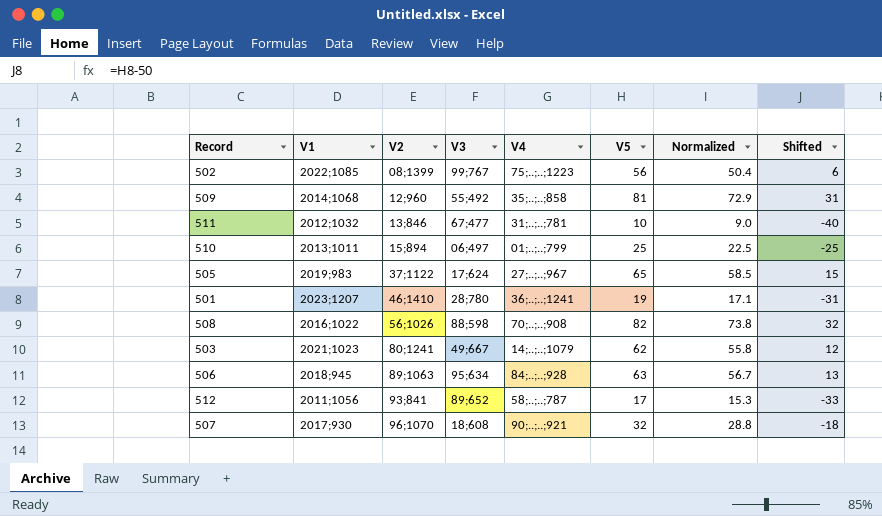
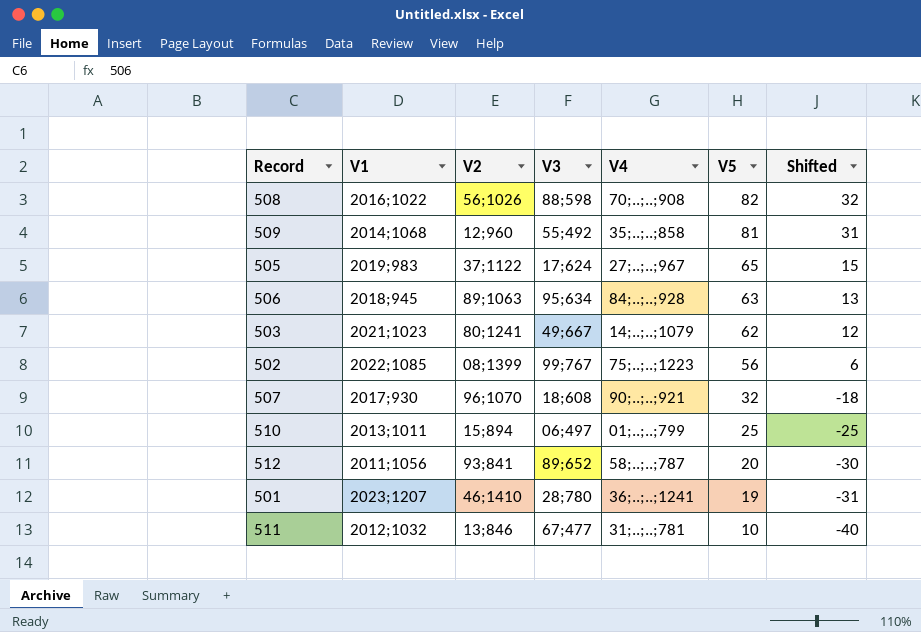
row order: V2 ascending -> V5 descending
column Normalized | formula: [V5] * 0.9 -> none
512 | V5: 17 -> 20
512 | Shifted: -33 -> -30

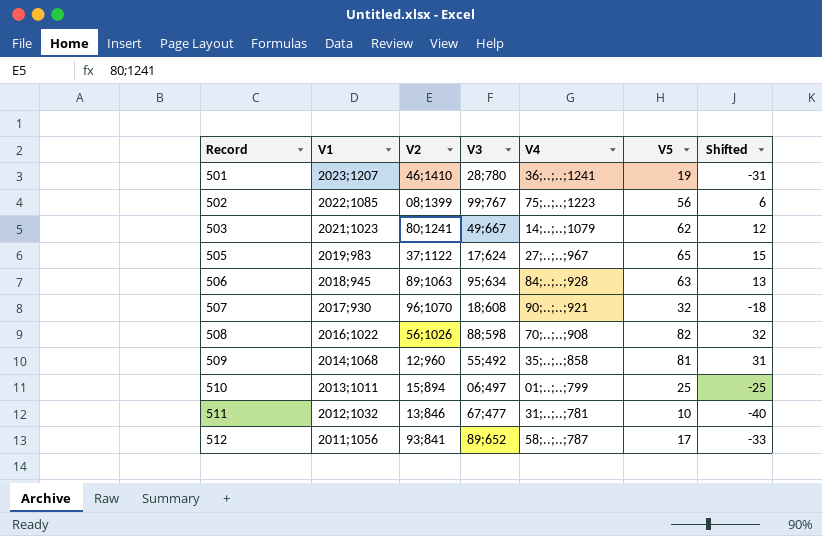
row order: V5 descending -> Record ascending
512 | V5: 20 -> 17
512 | Shifted: -30 -> -33

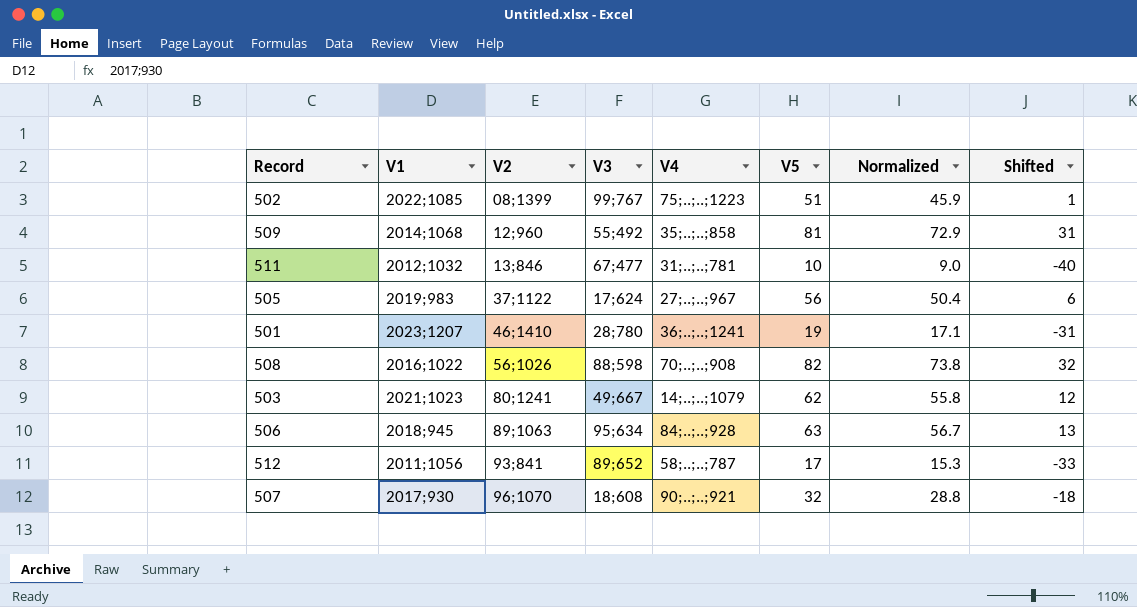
row order: Record ascending -> V2 ascending
column Normalized | formula: none -> [V5] * 0.9
row 510: 2013;1011 | 15;894 | 06;497 | 01;..;..;799 | 25 | -25 -> none
502 | V5: 56 -> 51
502 | Shifted: 6 -> 1
505 | V5: 65 -> 56
505 | Shifted: 15 -> 6

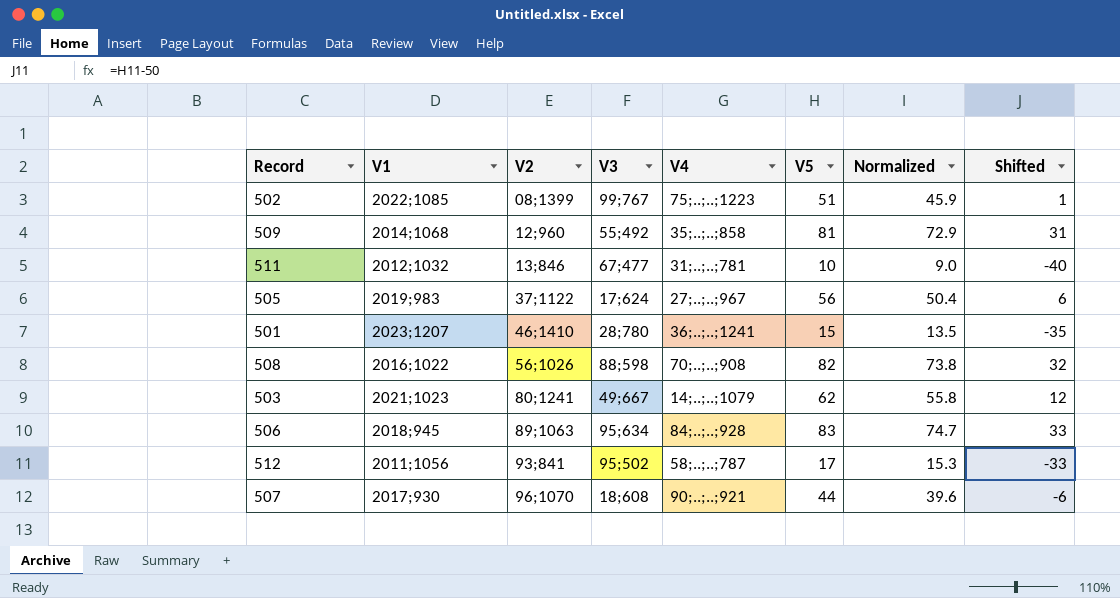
501 | V5: 19 -> 15
501 | Normalized: 17.1 -> 13.5
501 | Shifted: -31 -> -35
506 | V5: 63 -> 83
506 | Normalized: 56.7 -> 74.7
506 | Shifted: 13 -> 33
512 | V3: 89;652 -> 95;502
507 | V5: 32 -> 44
507 | Normalized: 28.8 -> 39.6
507 | Shifted: -18 -> -6

